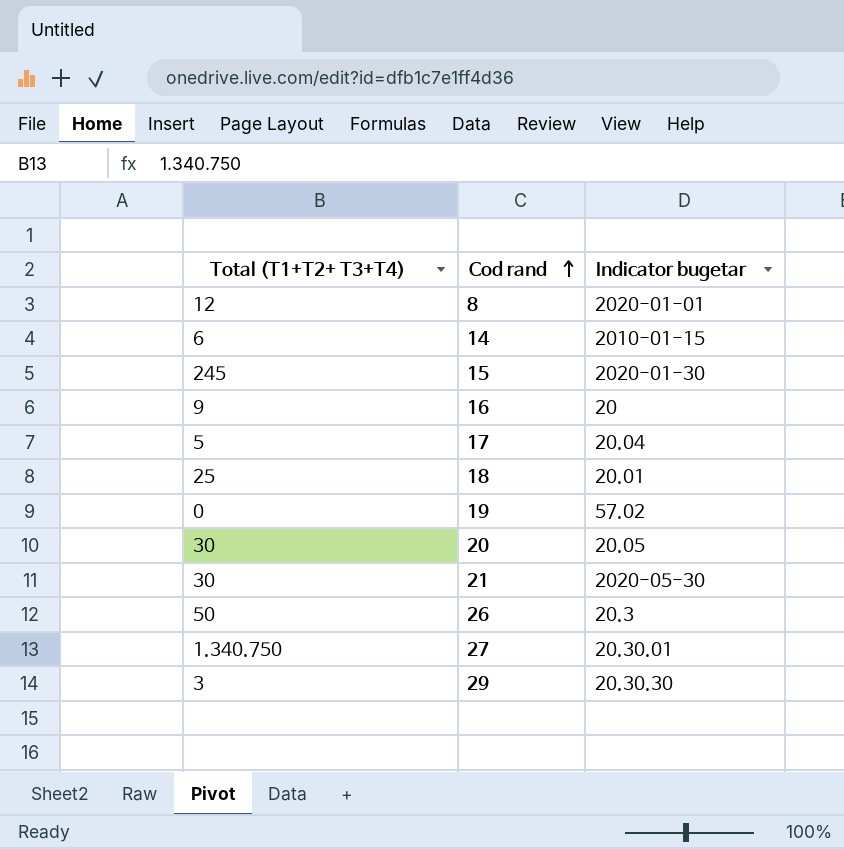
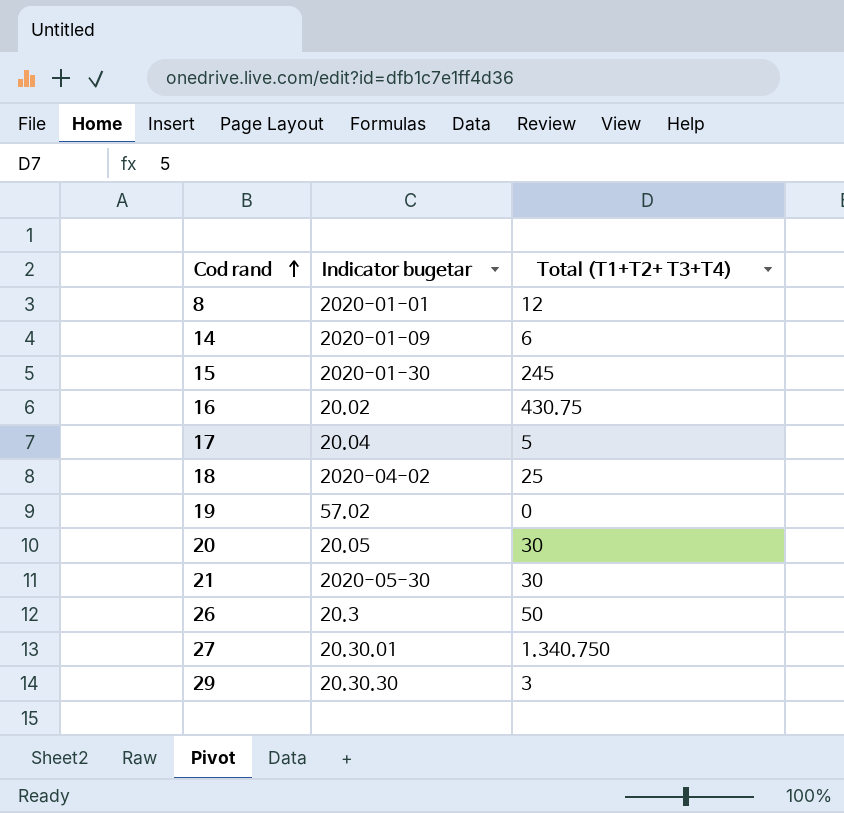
column Total (T1+T2+ T3+T4) | position: 1 -> 3
14 | Indicator bugetar: 2010-01-15 -> 2020-01-09
16 | Indicator bugetar: 20 -> 20.02
16 | Total (T1+T2+ T3+T4): 9 -> 430.75
18 | Indicator bugetar: 20.01 -> 2020-04-02

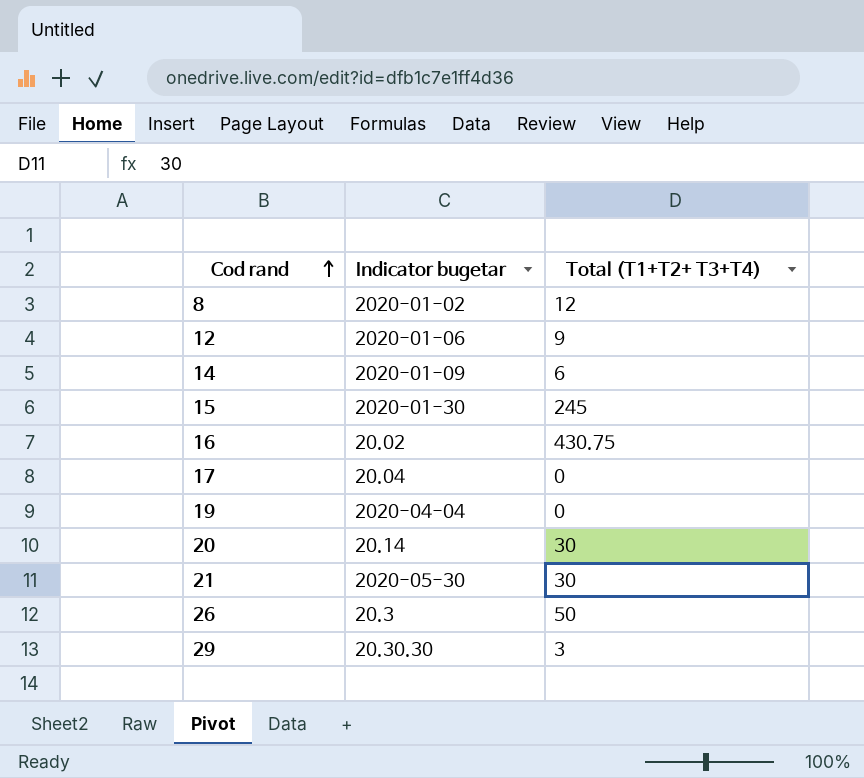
row 18: 2020-04-02 | 25 -> none
row 27: 20.30.01 | 1.340.750 -> none
8 | Indicator bugetar: 2020-01-01 -> 2020-01-02
row 12: none -> 2020-01-06 | 9
17 | Total (T1+T2+ T3+T4): 5 -> 0
19 | Indicator bugetar: 57.02 -> 2020-04-04
20 | Indicator bugetar: 20.05 -> 20.14

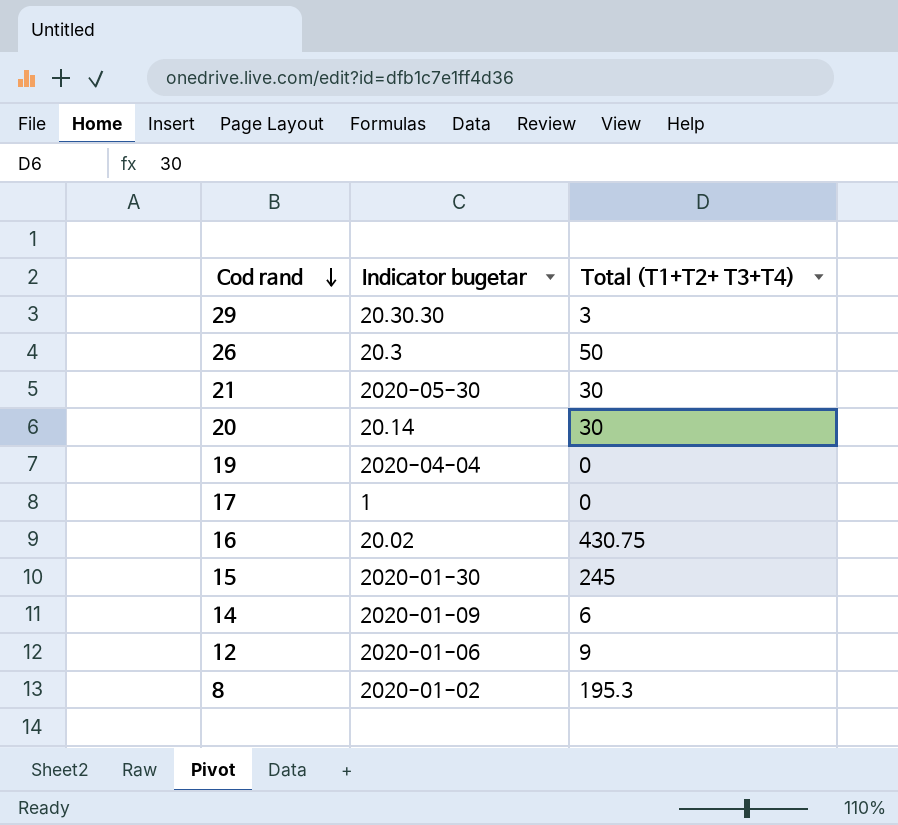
row order: Cod rand ascending -> Cod rand descending
17 | Indicator bugetar: 20.04 -> 1
8 | Total (T1+T2+ T3+T4): 12 -> 195.3

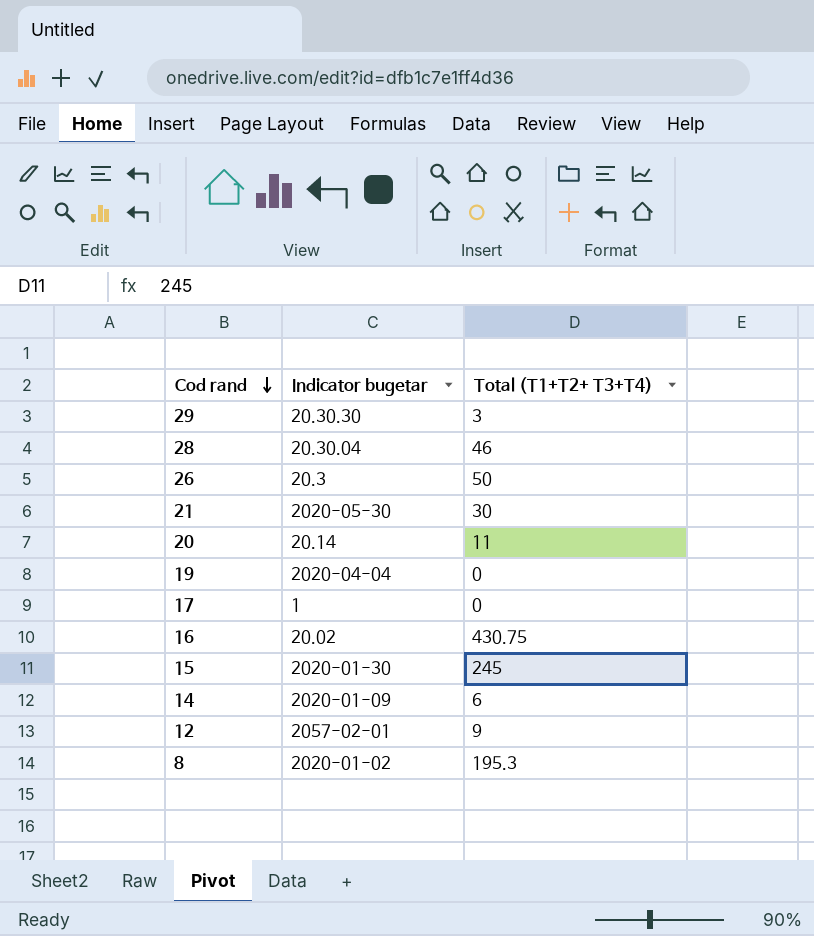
row 28: none -> 20.30.04 | 46
20 | Total (T1+T2+ T3+T4): 30 -> 11
12 | Indicator bugetar: 2020-01-06 -> 2057-02-01

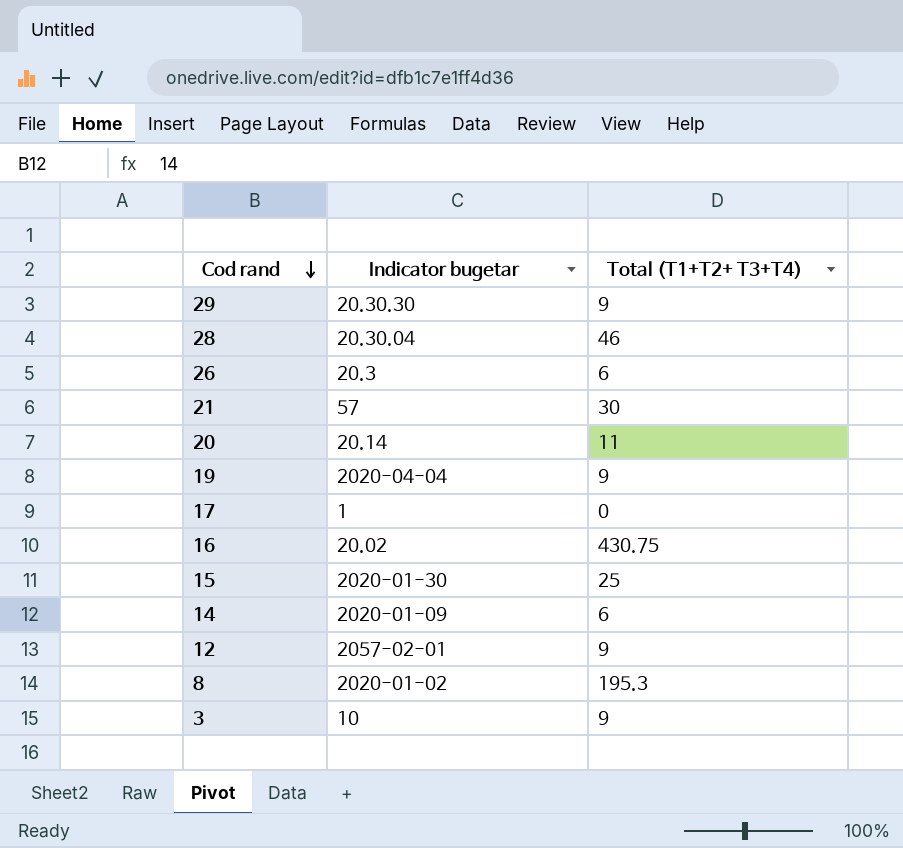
29 | Total (T1+T2+ T3+T4): 3 -> 9
26 | Total (T1+T2+ T3+T4): 50 -> 6
21 | Indicator bugetar: 2020-05-30 -> 57
19 | Total (T1+T2+ T3+T4): 0 -> 9
15 | Total (T1+T2+ T3+T4): 245 -> 25
row 3: none -> 10 | 9

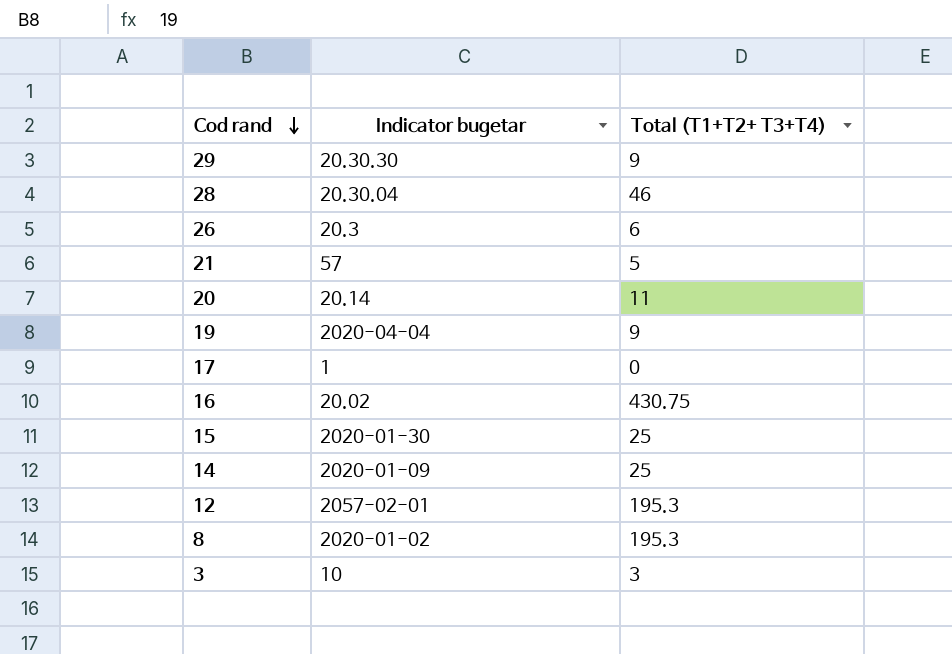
21 | Total (T1+T2+ T3+T4): 30 -> 5
14 | Total (T1+T2+ T3+T4): 6 -> 25
12 | Total (T1+T2+ T3+T4): 9 -> 195.3
3 | Total (T1+T2+ T3+T4): 9 -> 3

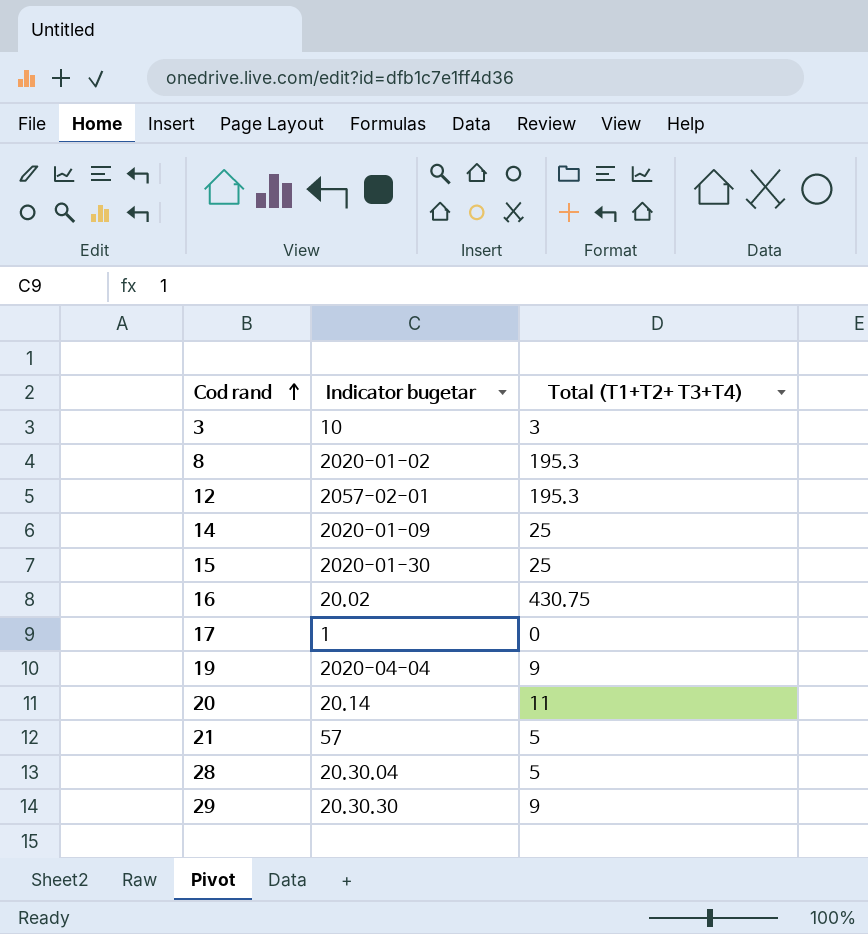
row order: Cod rand descending -> Cod rand ascending
row 26: 20.3 | 6 -> none
28 | Total (T1+T2+ T3+T4): 46 -> 5

